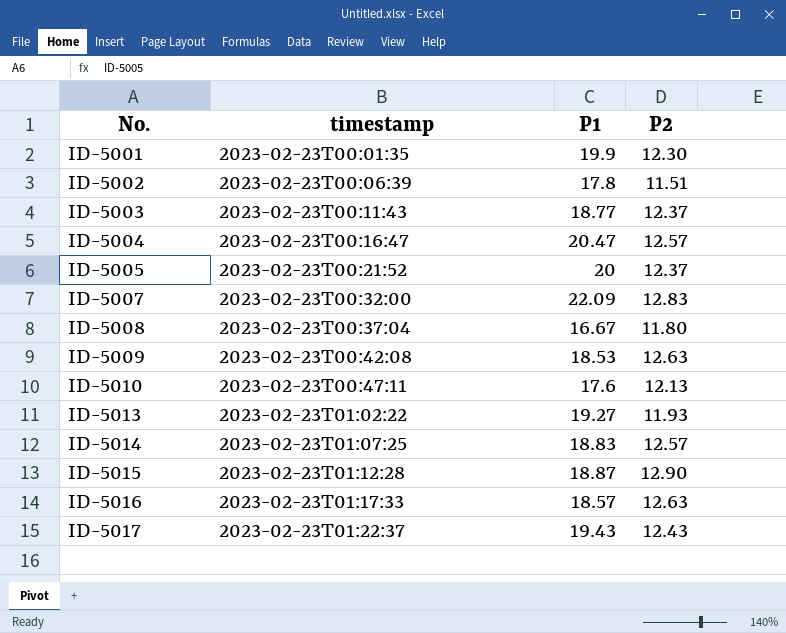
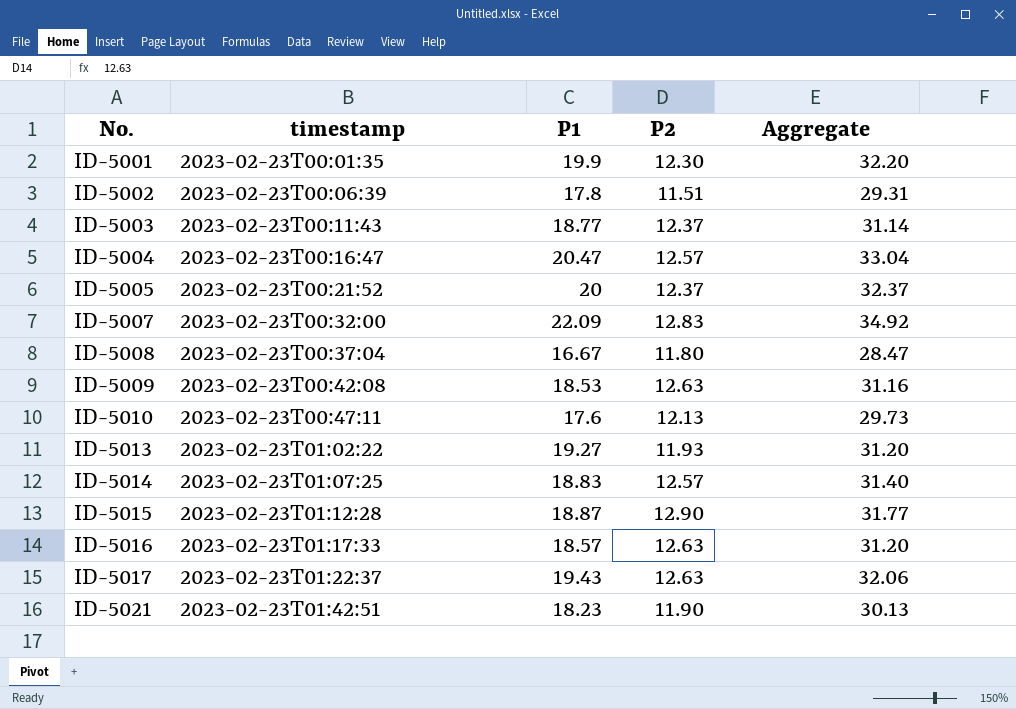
column Aggregate | formula: none -> [P1] + [P2]
ID-5017 | P2: 12.43 -> 12.63
row ID-5021: none -> 2023-02-23T01:42:51 | 18.23 | 11.90 | 30.13

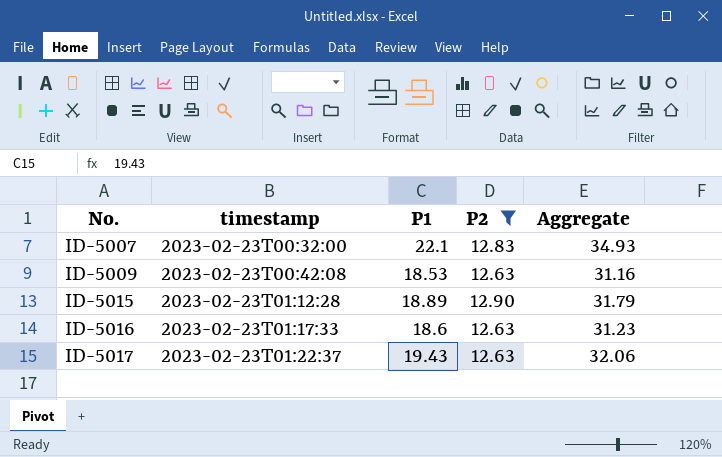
filter: none -> P2 >= 12.63
ID-5007 | P1: 22.09 -> 22.1
ID-5007 | Aggregate: 34.92 -> 34.93
ID-5015 | P1: 18.87 -> 18.89
ID-5015 | Aggregate: 31.77 -> 31.79
ID-5016 | P1: 18.57 -> 18.6
ID-5016 | Aggregate: 31.20 -> 31.23

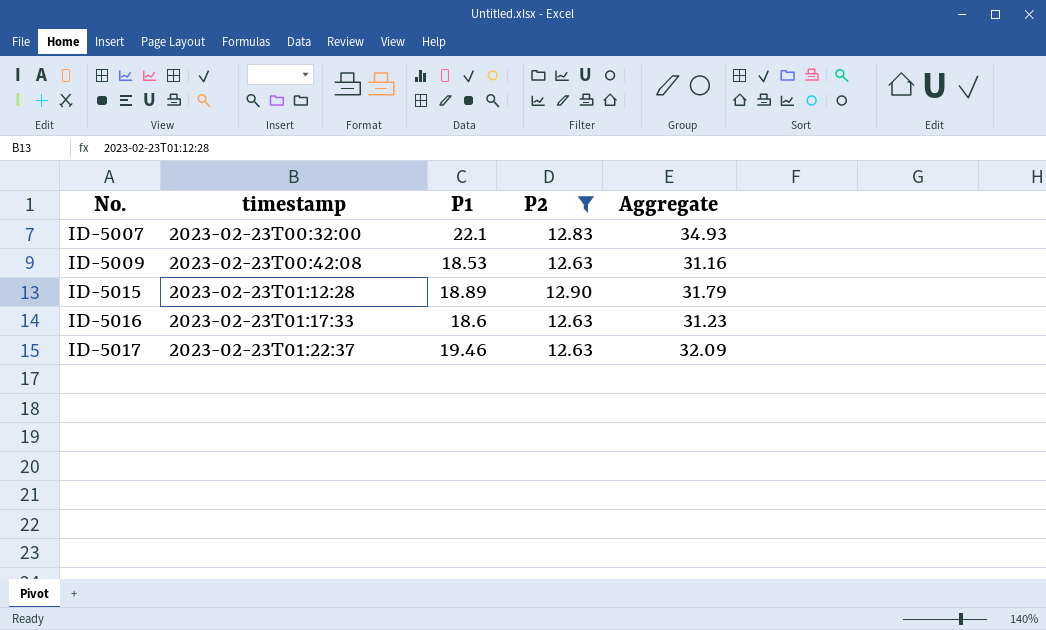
ID-5017 | P1: 19.43 -> 19.46
ID-5017 | Aggregate: 32.06 -> 32.09

